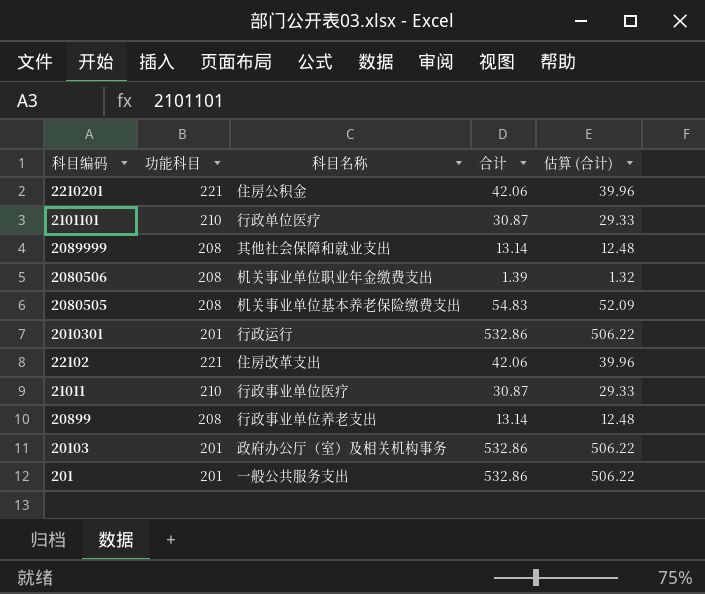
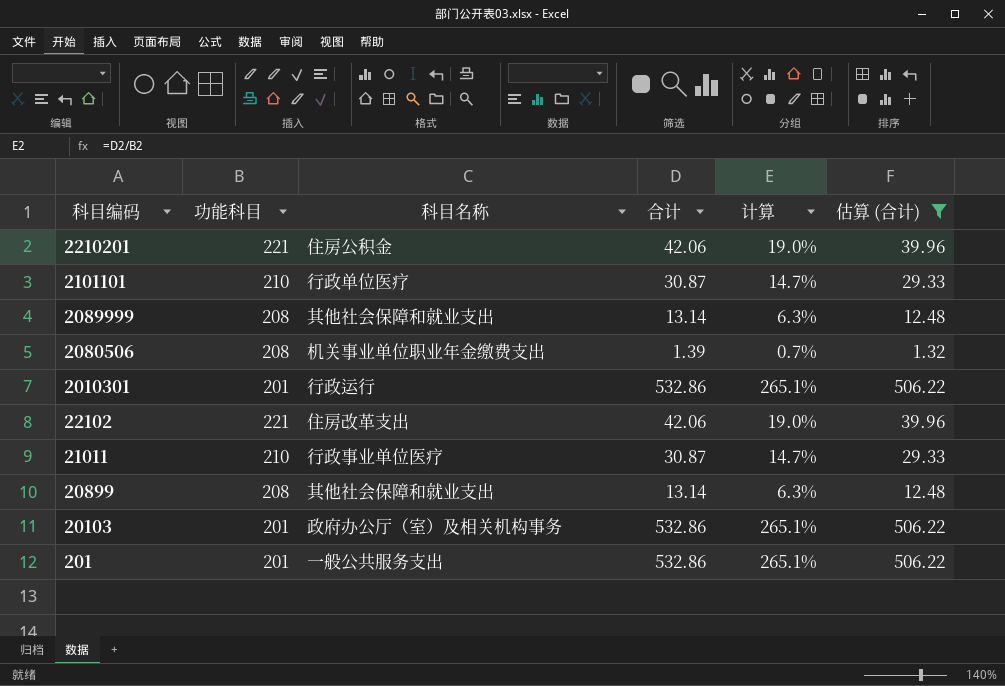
filter: none -> 估算 (合计) != 52.09
column 计算 | formula: none -> [合计] / [功能科目]
20899 | 科目名称: 行政事业单位养老支出 -> 其他社会保障和就业支出

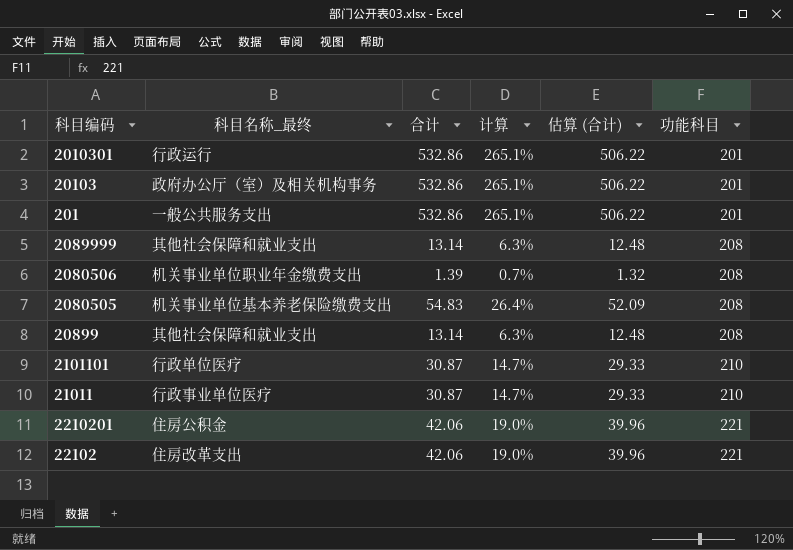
filter: 估算 (合计) != 52.09 -> none
row order: 科目编码 descending -> 功能科目 ascending
column name: 科目名称 -> 科目名称_最终
column 功能科目 | position: 2 -> 6

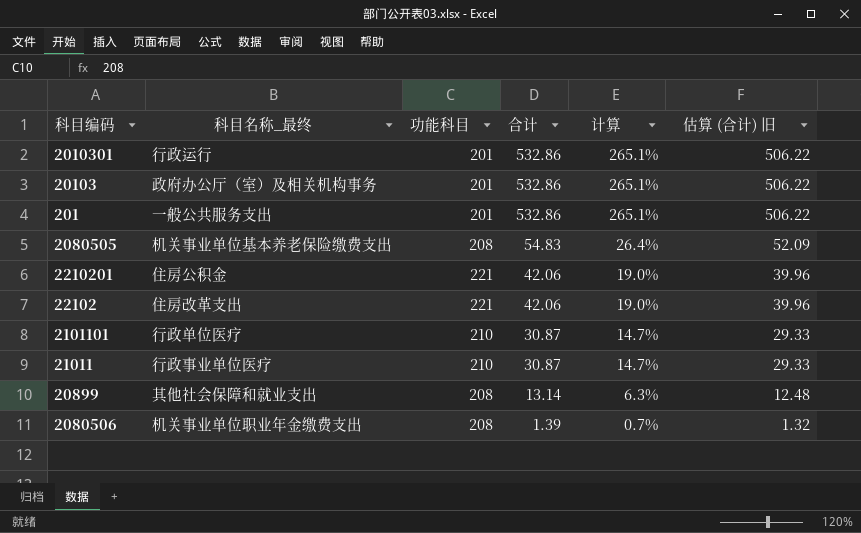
row order: 功能科目 ascending -> 合计 descending
column 功能科目 | position: 6 -> 3
column name: 估算 (合计) -> 估算 (合计) 旧
row 2089999: 其他社会保障和就业支出 | 13.14 | 6.3% | 12.48 | 208 -> none

